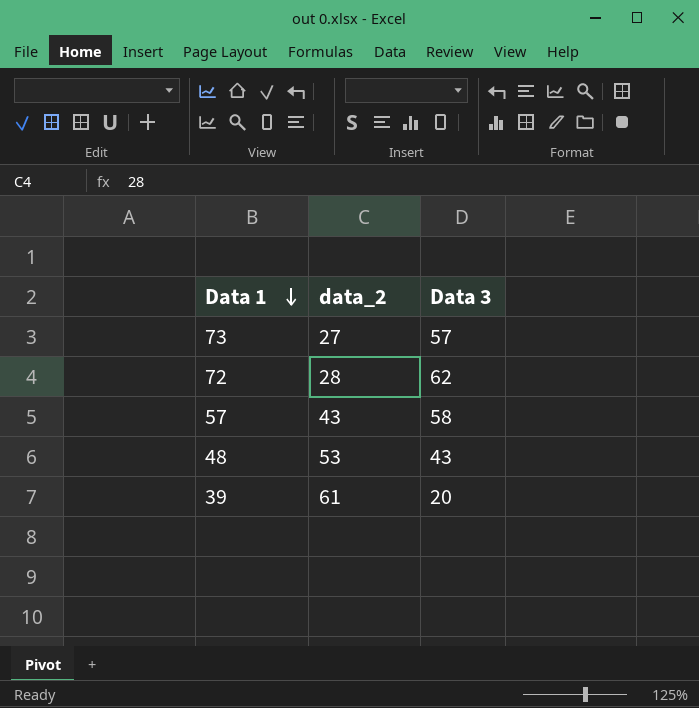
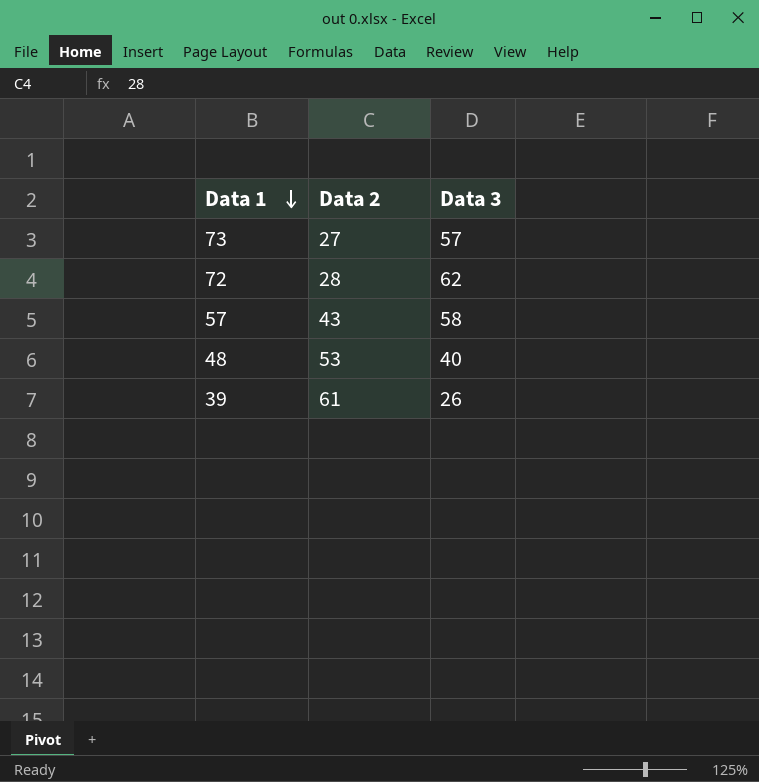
column name: data_2 -> Data 2
48 | Data 3: 43 -> 40
39 | Data 3: 20 -> 26

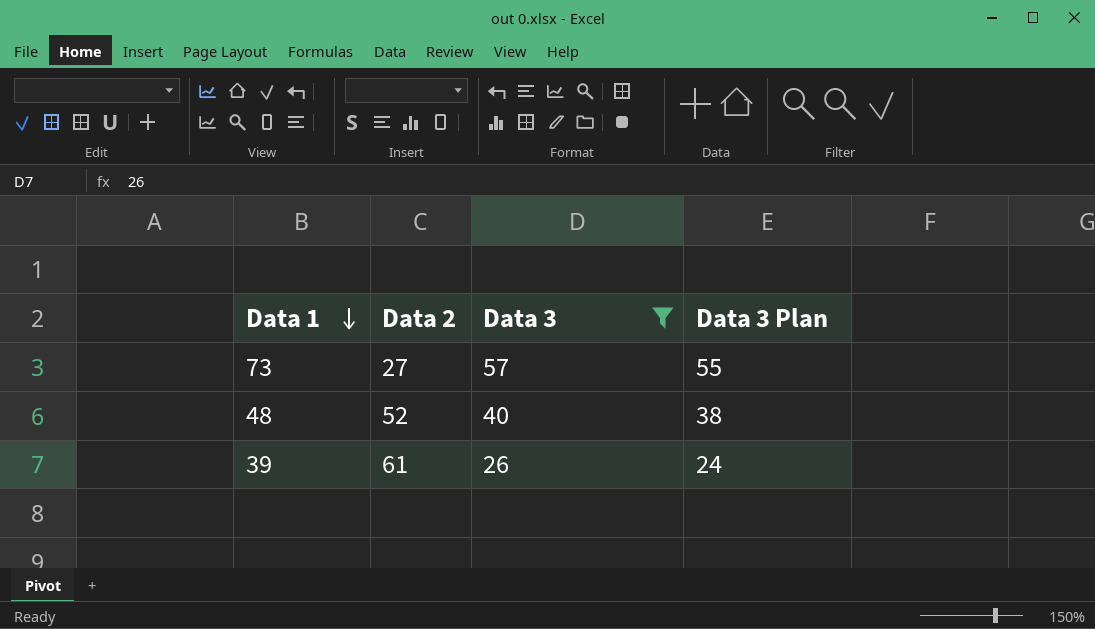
filter: none -> Data 3 <= 57
column Data 3 Plan | formula: none -> [Data 3] - 2
48 | Data 2: 53 -> 52

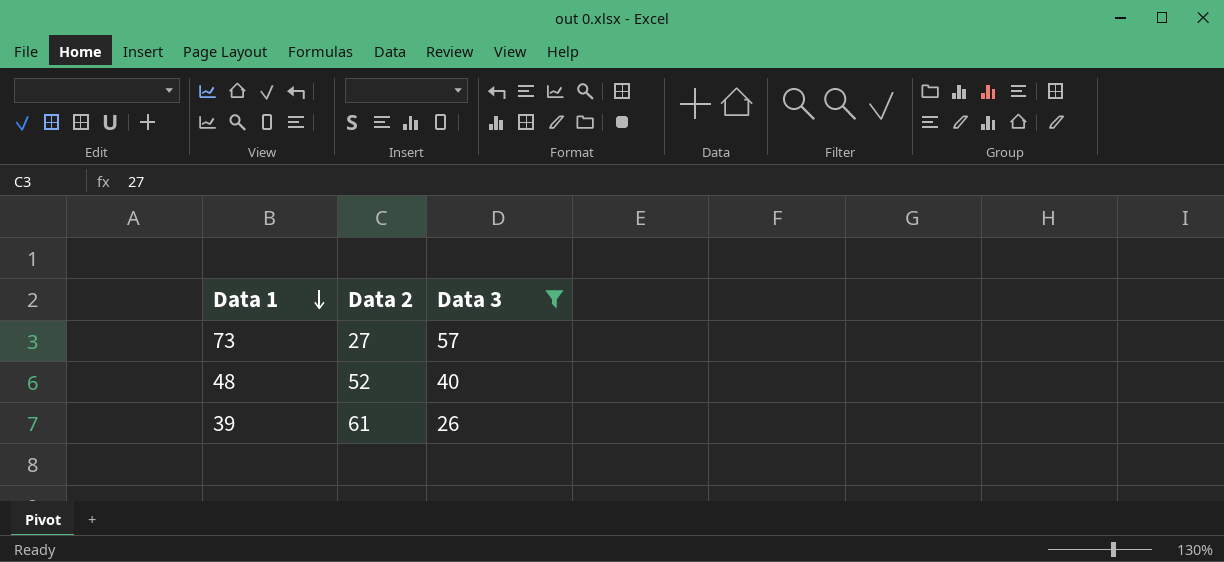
column Data 3 Plan | formula: [Data 3] - 2 -> none

